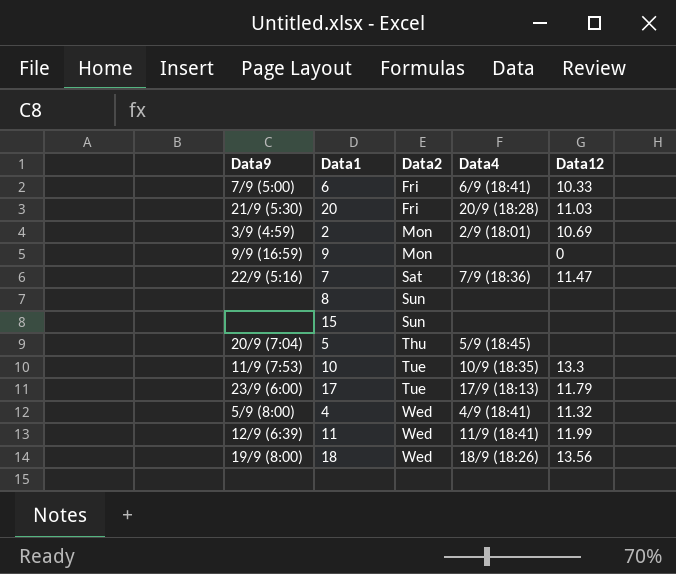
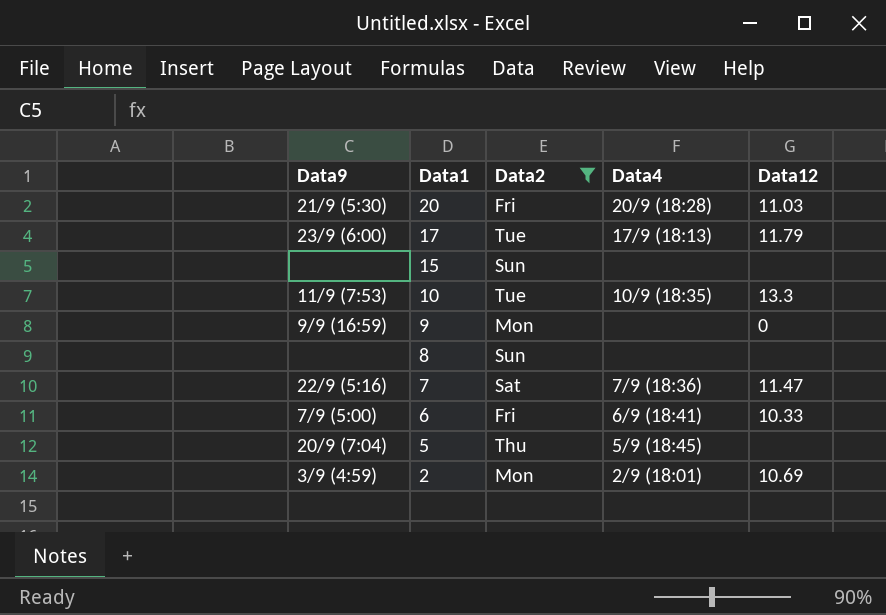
filter: none -> Data2 != Wed
row order: Data2 ascending -> Data1 descending

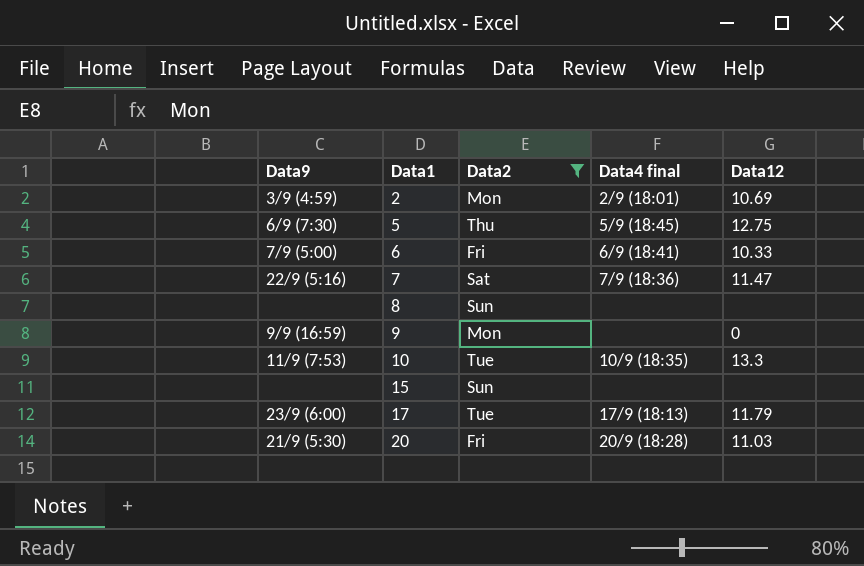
row order: Data1 descending -> Data1 ascending
column name: Data4 -> Data4 final
5 | Data9: 20/9 (7:04) -> 6/9 (7:30)
5 | Data12: none -> 12.75

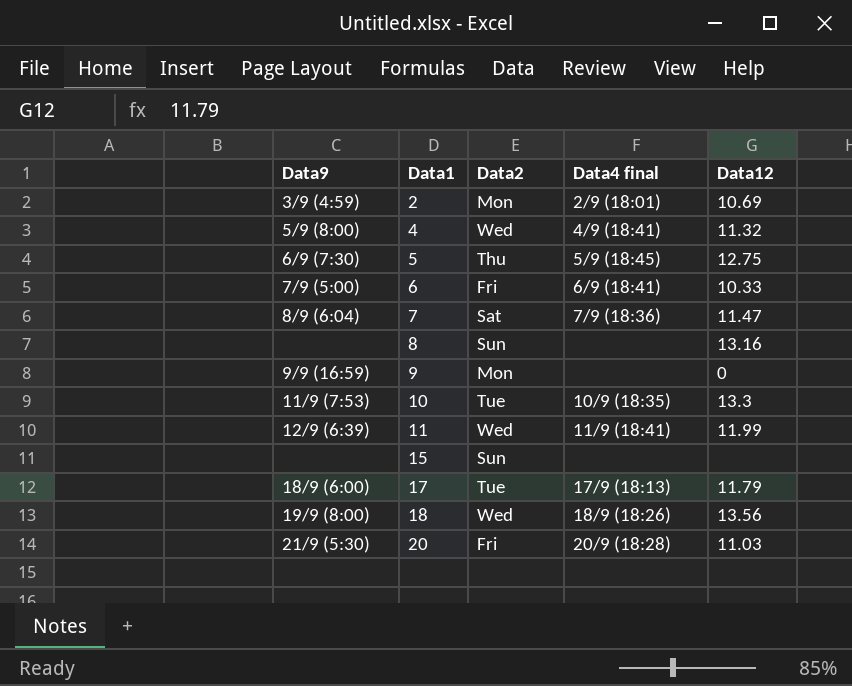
filter: Data2 != Wed -> none
7 | Data9: 22/9 (5:16) -> 8/9 (6:04)
8 | Data12: none -> 13.16
17 | Data9: 23/9 (6:00) -> 18/9 (6:00)

